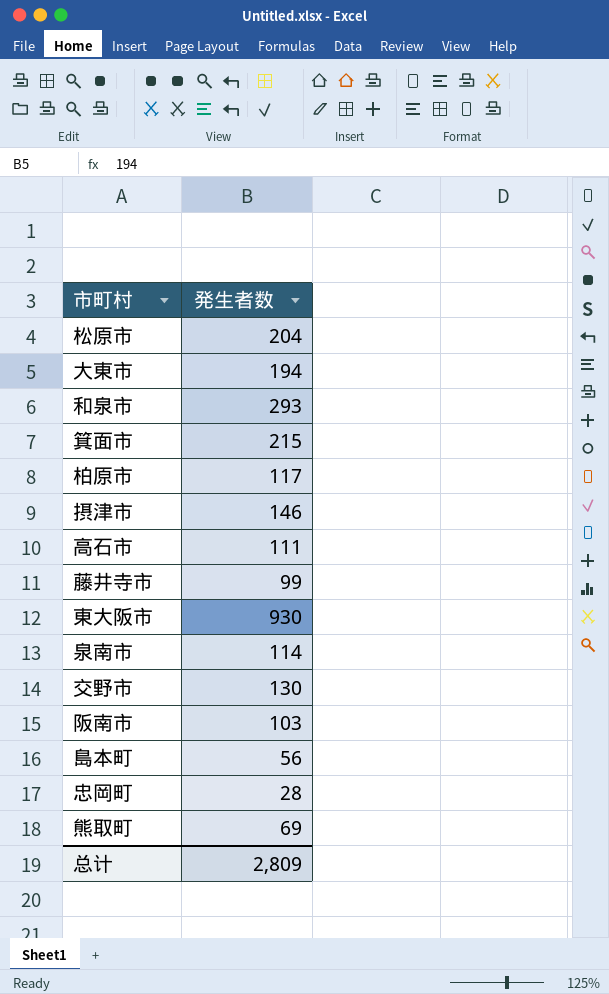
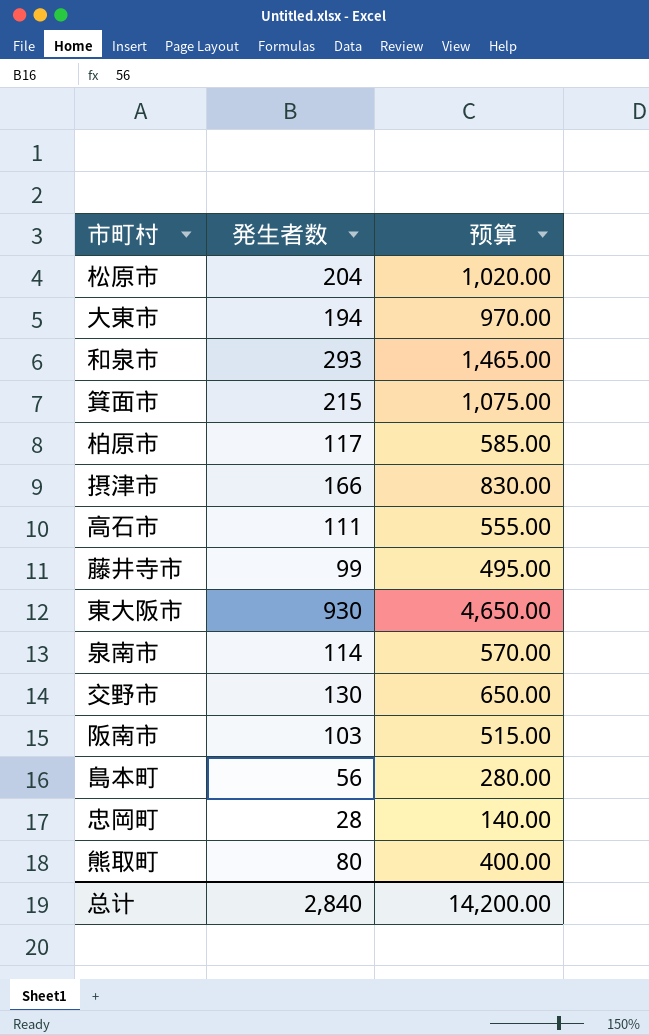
column 预算 | formula: none -> [発生者数] * 5
摂津市 | 発生者数: 146 -> 166
熊取町 | 発生者数: 69 -> 80
总计 | 発生者数: 2,809 -> 2,840

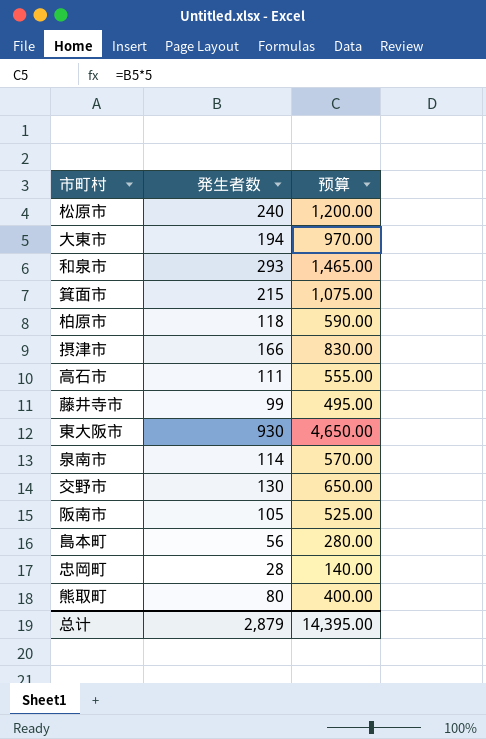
松原市 | 発生者数: 204 -> 240
松原市 | 预算: 1,020.00 -> 1,200.00
柏原市 | 発生者数: 117 -> 118
柏原市 | 预算: 585.00 -> 590.00
阪南市 | 発生者数: 103 -> 105
阪南市 | 预算: 515.00 -> 525.00
总计 | 発生者数: 2,840 -> 2,879
总计 | 预算: 14,200.00 -> 14,395.00

